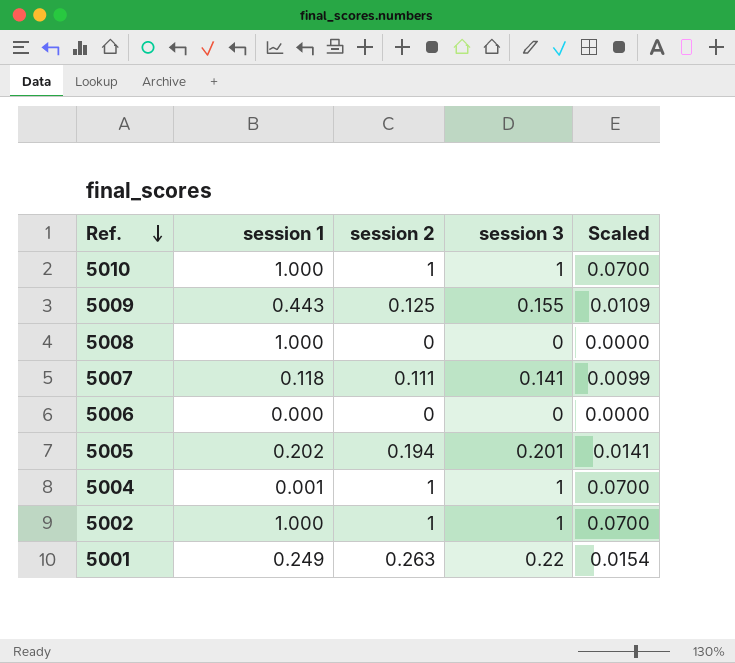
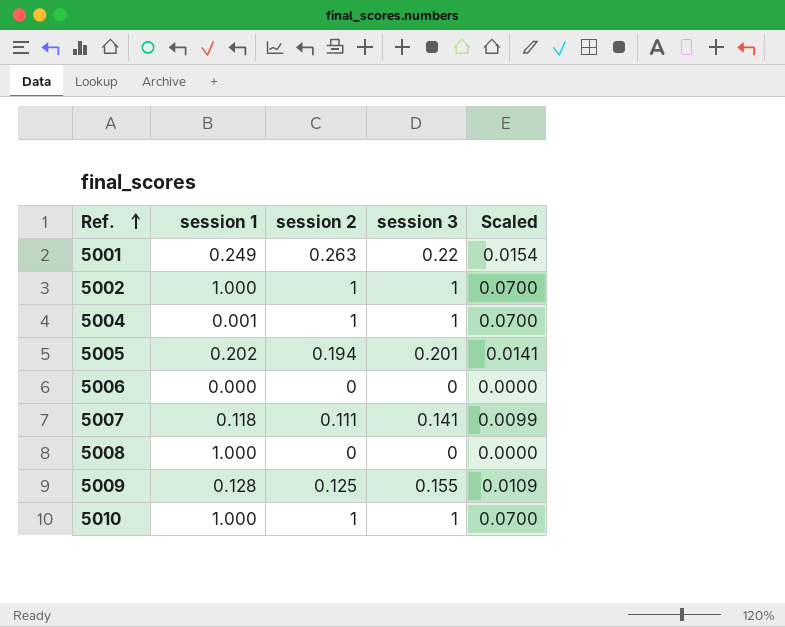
row order: Ref. descending -> Ref. ascending
5009 | session 1: 0.443 -> 0.128

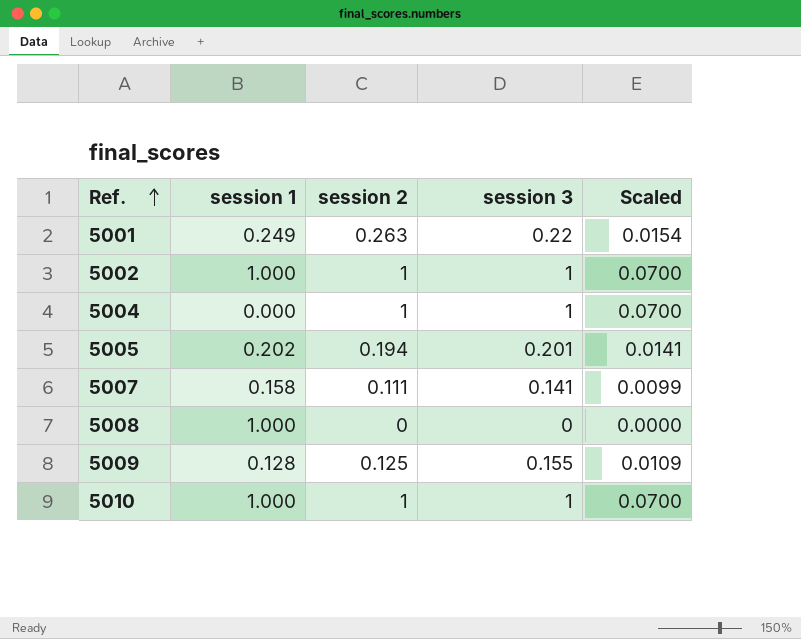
row 5006: 0.000 | 0 | 0 | 0.0000 -> none
5004 | session 1: 0.001 -> 0.000
5007 | session 1: 0.118 -> 0.158

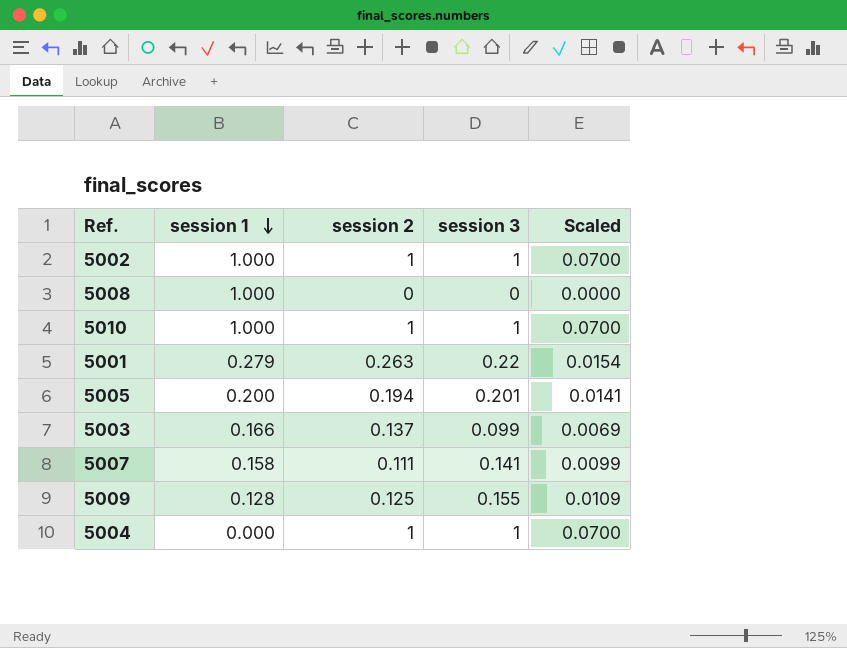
row order: Ref. ascending -> session 1 descending
5001 | session 1: 0.249 -> 0.279
5005 | session 1: 0.202 -> 0.200
row 5003: none -> 0.166 | 0.137 | 0.099 | 0.0069

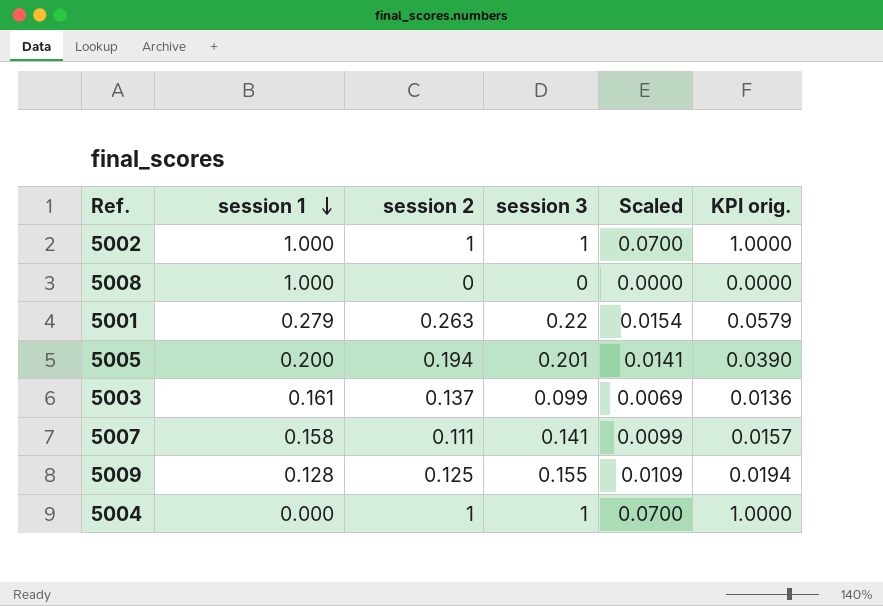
column KPI orig. | formula: none -> [session 2] * [session 3]
row 5010: 1.000 | 1 | 1 | 0.0700 -> none
5003 | session 1: 0.166 -> 0.161

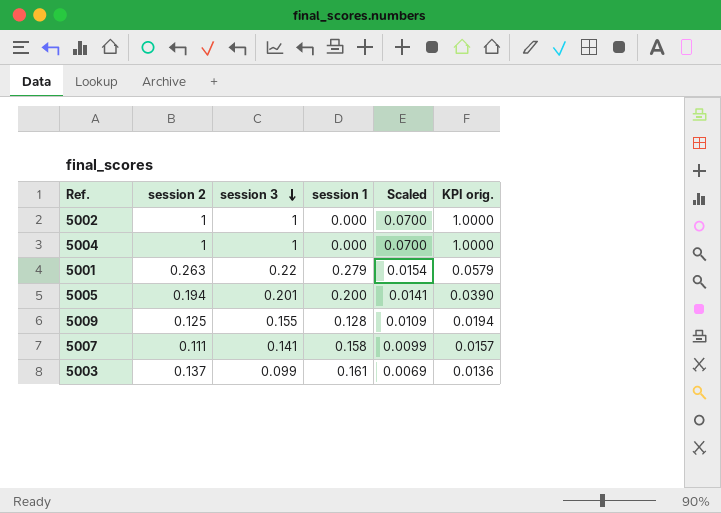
row order: session 1 descending -> session 3 descending
column session 1 | position: 2 -> 4
row 5008: 1.000 | 0 | 0 | 0.0000 | 0.0000 -> none
5002 | session 1: 1.000 -> 0.000

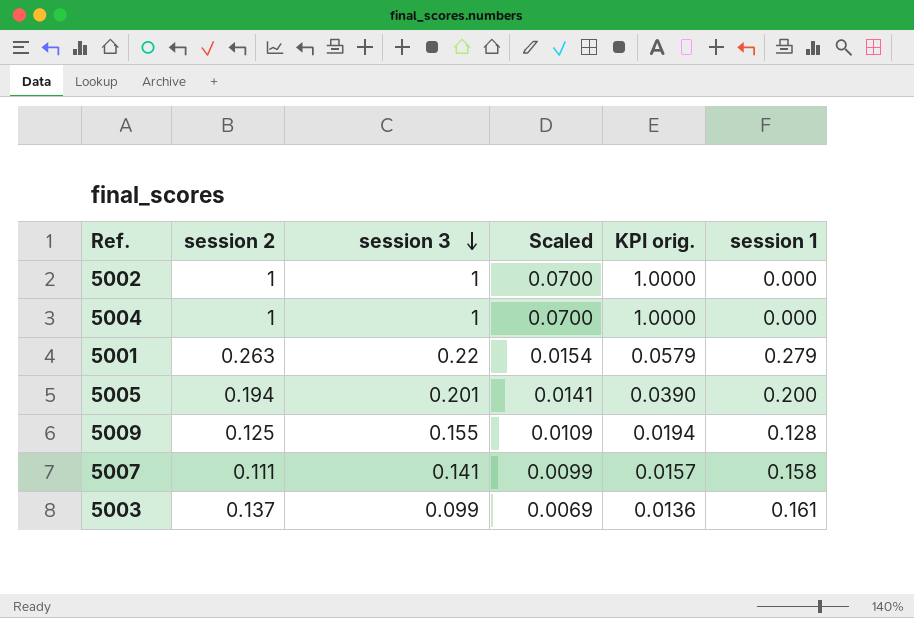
column session 1 | position: 4 -> 6

